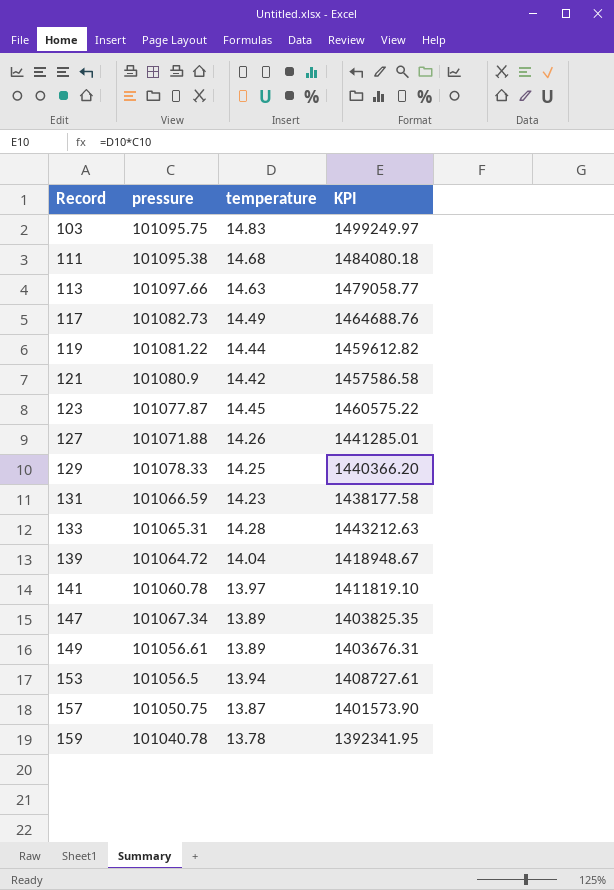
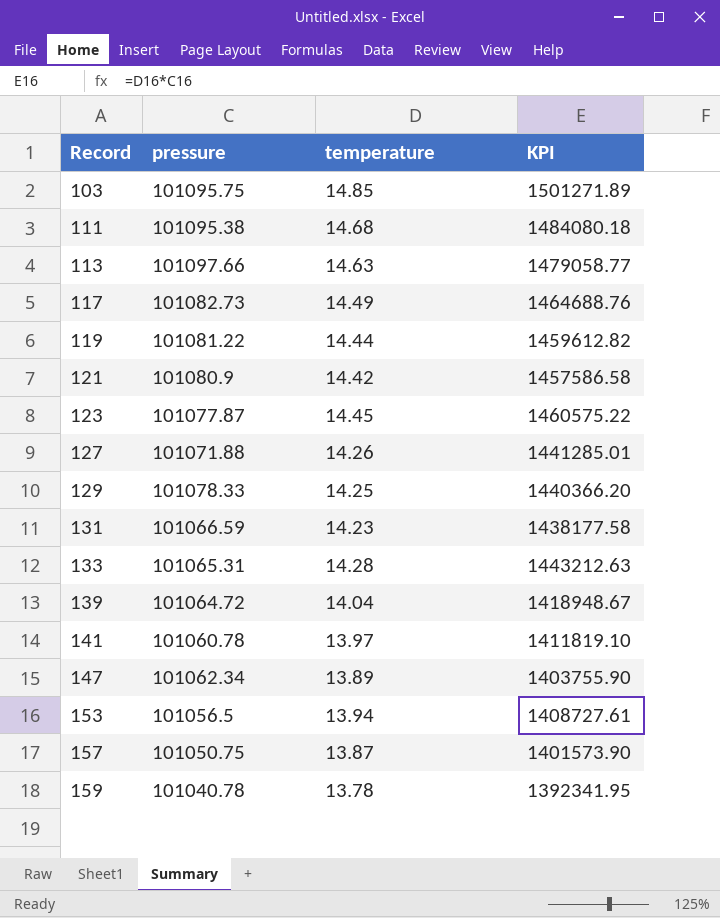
row 149: 101056.61 | 13.89 | 1403676.31 -> none
103 | temperature: 14.83 -> 14.85
103 | KPI: 1499249.97 -> 1501271.89
147 | pressure: 101067.34 -> 101062.34
147 | KPI: 1403825.35 -> 1403755.90

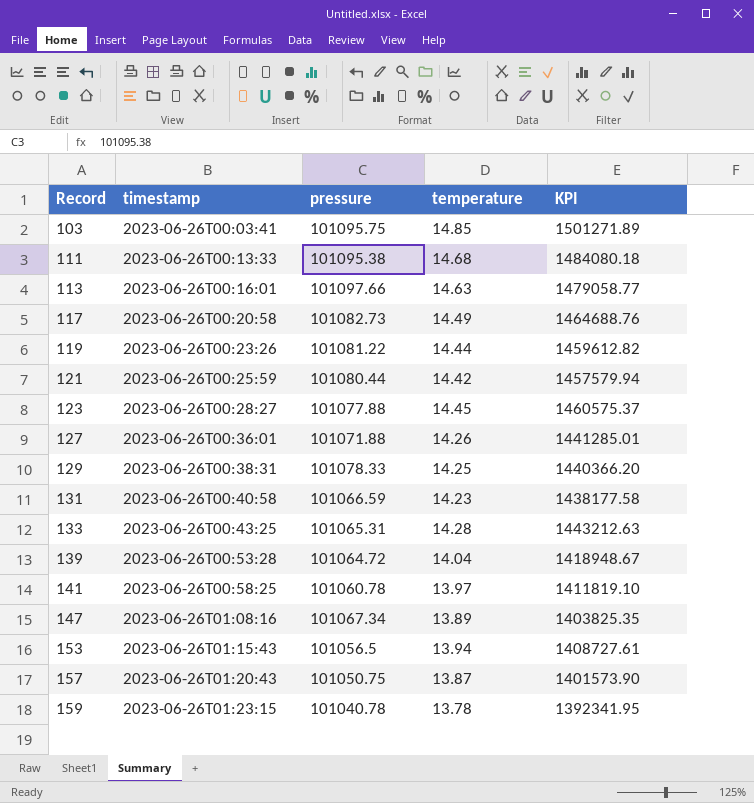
column timestamp | position: none -> 2
121 | pressure: 101080.9 -> 101080.44
121 | KPI: 1457586.58 -> 1457579.94
123 | pressure: 101077.87 -> 101077.88
123 | KPI: 1460575.22 -> 1460575.37
147 | pressure: 101062.34 -> 101067.34
147 | KPI: 1403755.90 -> 1403825.35

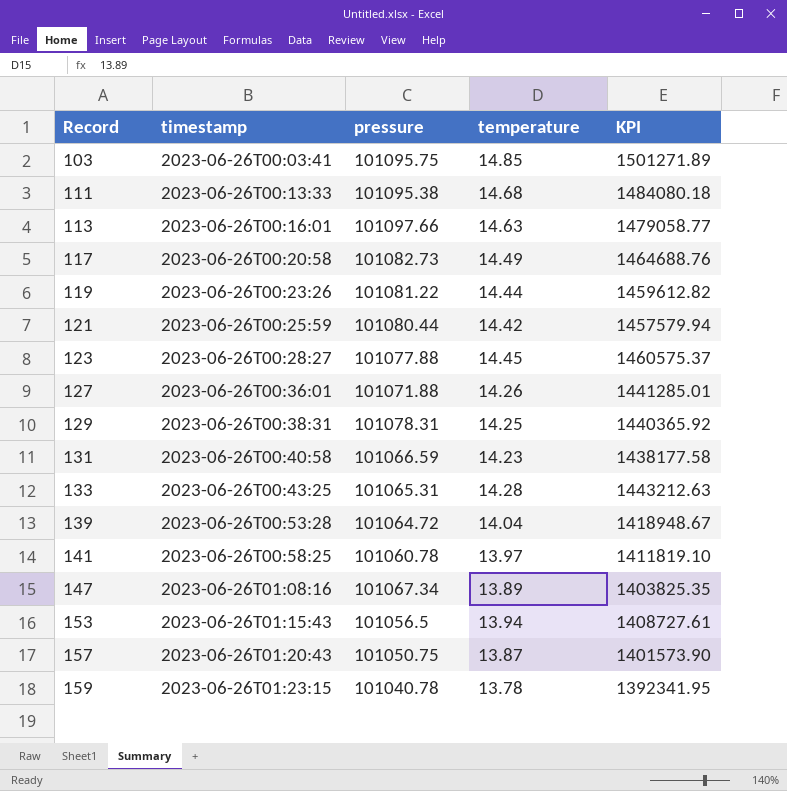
129 | pressure: 101078.33 -> 101078.31
129 | KPI: 1440366.20 -> 1440365.92

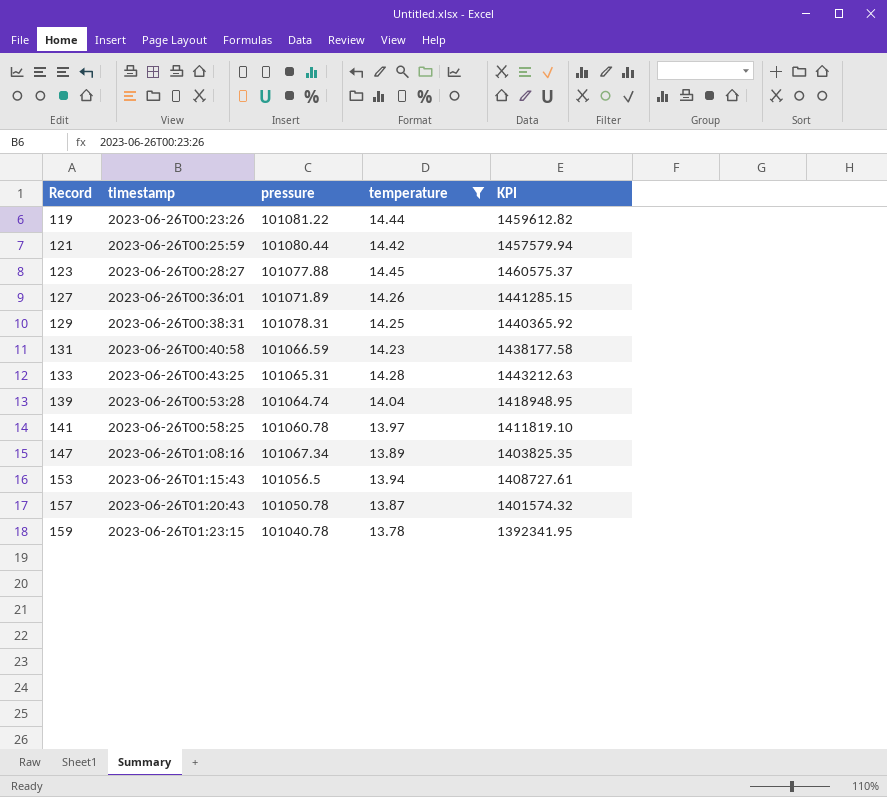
filter: none -> temperature <= 14.45
127 | pressure: 101071.88 -> 101071.89
127 | KPI: 1441285.01 -> 1441285.15
139 | pressure: 101064.72 -> 101064.74
139 | KPI: 1418948.67 -> 1418948.95
157 | pressure: 101050.75 -> 101050.78
157 | KPI: 1401573.90 -> 1401574.32

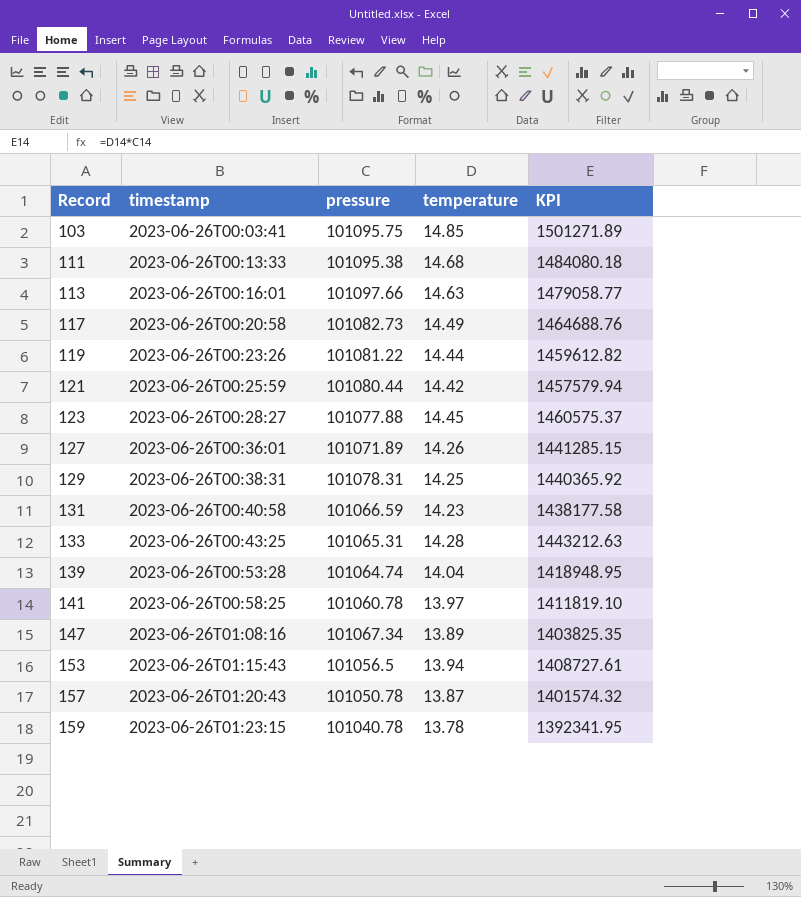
filter: temperature <= 14.45 -> none

